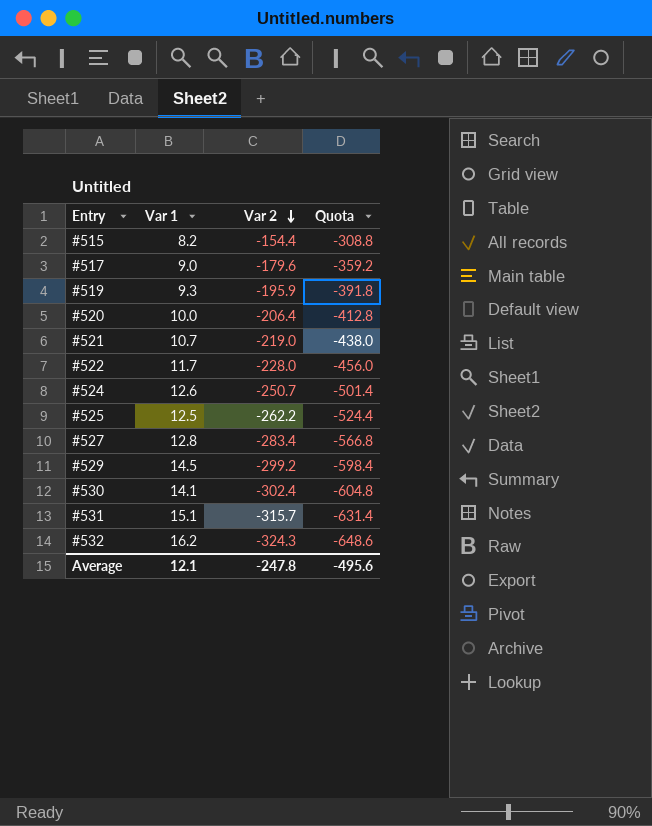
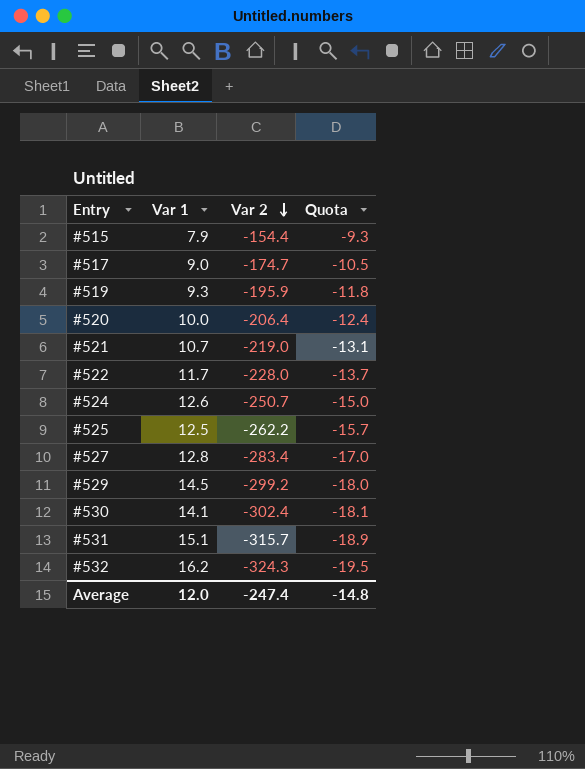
column Quota | formula: [Var 2] * 2 -> [Var 2] * 0.06
#515 | Var 1: 8.2 -> 7.9
#517 | Var 2: -179.6 -> -174.7
Average | Var 1: 12.1 -> 12.0
Average | Var 2: -247.8 -> -247.4
Average | Quota: -495.6 -> -14.8

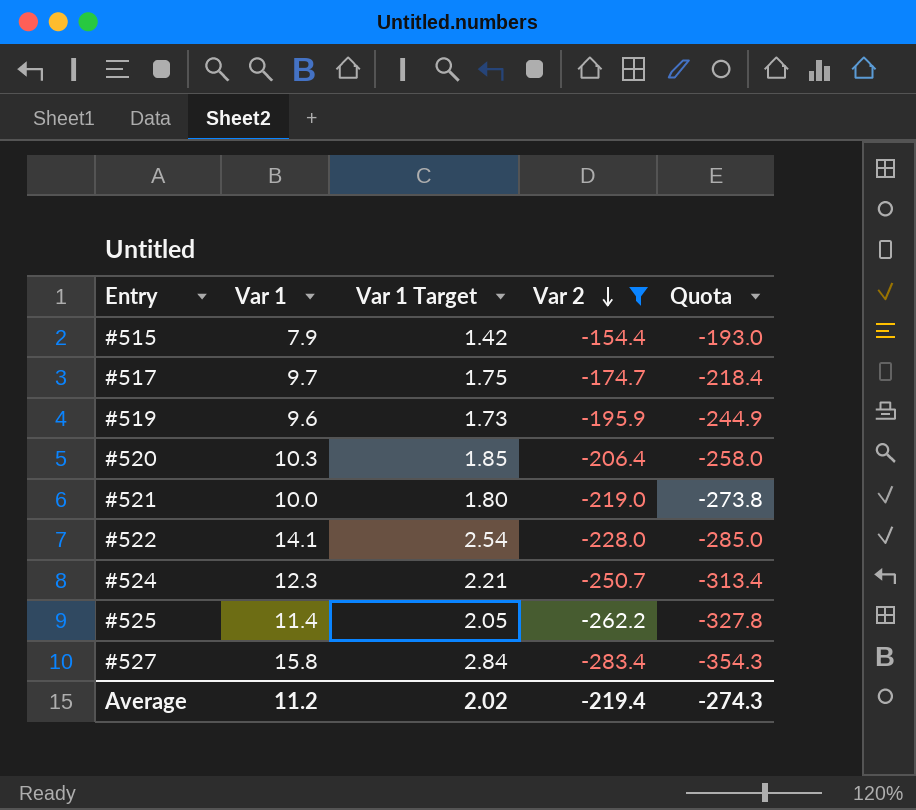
filter: none -> Var 2 >= -283.4
column Var 1 Target | formula: none -> [Var 1] * 0.18
column Quota | formula: [Var 2] * 0.06 -> [Var 2] * 1.25
#517 | Var 1: 9.0 -> 9.7
#519 | Var 1: 9.3 -> 9.6
#520 | Var 1: 10.0 -> 10.3
#521 | Var 1: 10.7 -> 10.0
#522 | Var 1: 11.7 -> 14.1
#524 | Var 1: 12.6 -> 12.3
#525 | Var 1: 12.5 -> 11.4
#527 | Var 1: 12.8 -> 15.8
Average | Var 1: 12.0 -> 11.2
Average | Var 2: -247.4 -> -219.4
Average | Quota: -14.8 -> -274.3

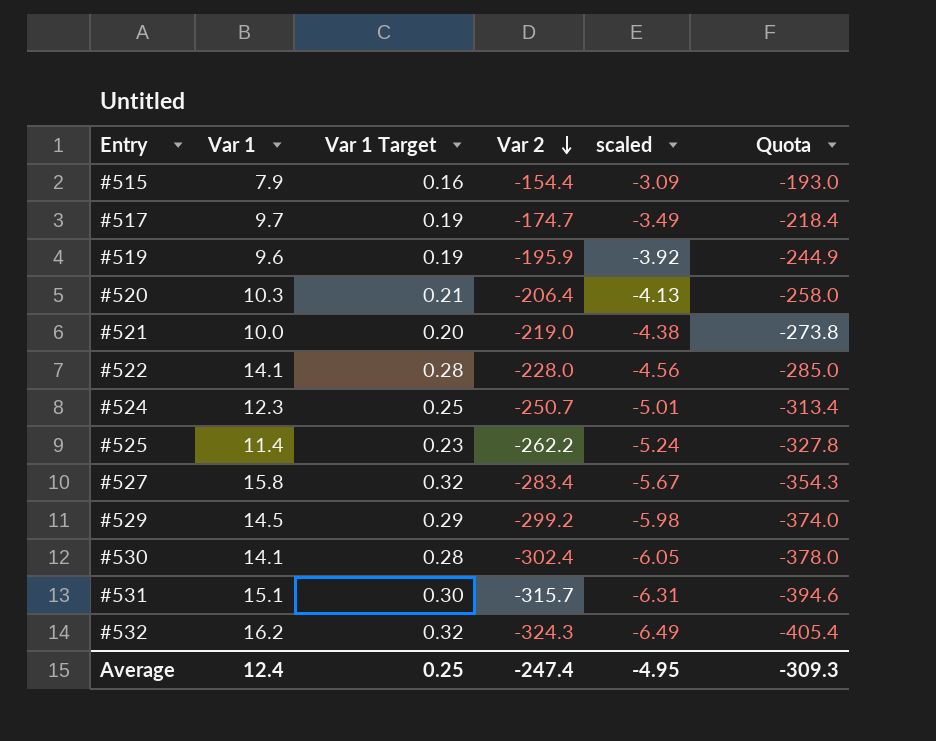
filter: Var 2 >= -283.4 -> none
column Var 1 Target | formula: [Var 1] * 0.18 -> [Var 1] * 0.02
column scaled | formula: none -> [Var 2] * 0.02
Average | Var 1: 11.2 -> 12.4
Average | Var 1 Target: 2.02 -> 0.25
Average | Var 2: -219.4 -> -247.4
Average | Quota: -274.3 -> -309.3

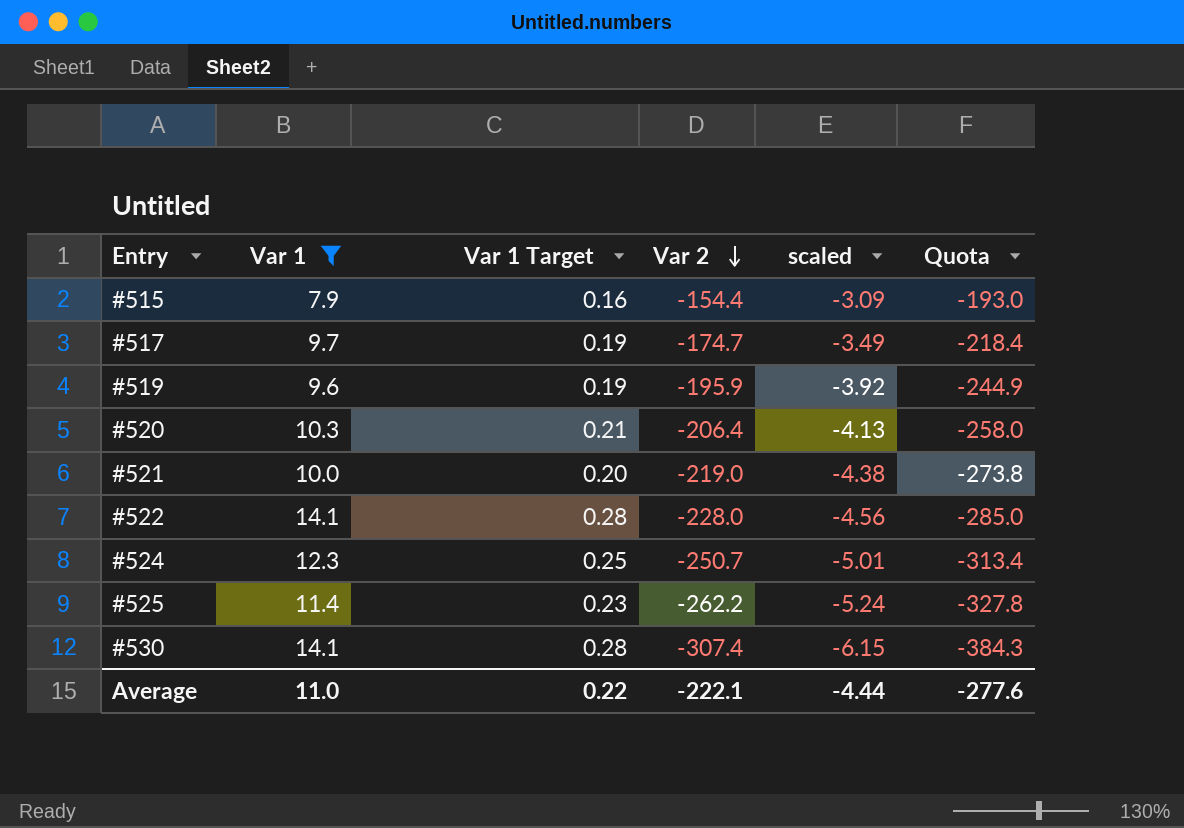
filter: none -> Var 1 <= 14.1
#530 | Var 2: -302.4 -> -307.4
#530 | scaled: -6.05 -> -6.15
#530 | Quota: -378.0 -> -384.3
Average | Var 1: 12.4 -> 11.0
Average | Var 1 Target: 0.25 -> 0.22
Average | Var 2: -247.4 -> -222.1
Average | scaled: -4.95 -> -4.44
Average | Quota: -309.3 -> -277.6

